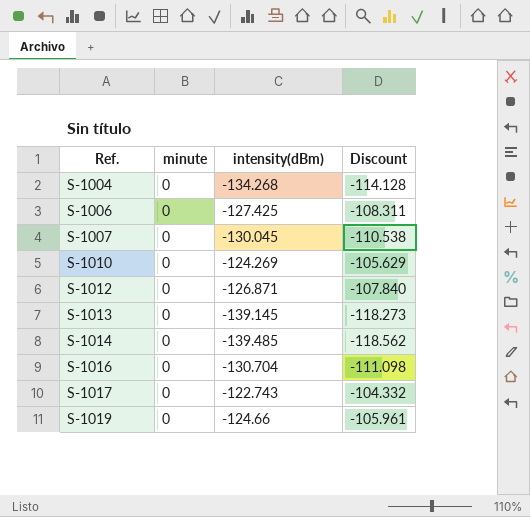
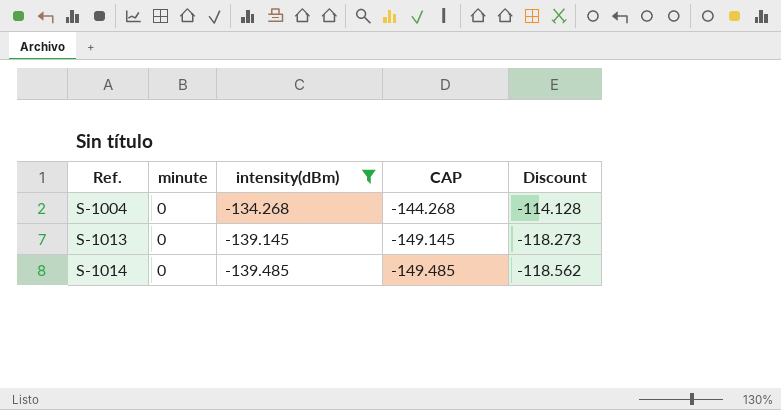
filter: none -> intensity(dBm) <= -134.268
column CAP | formula: none -> [intensity(dBm)] - 10

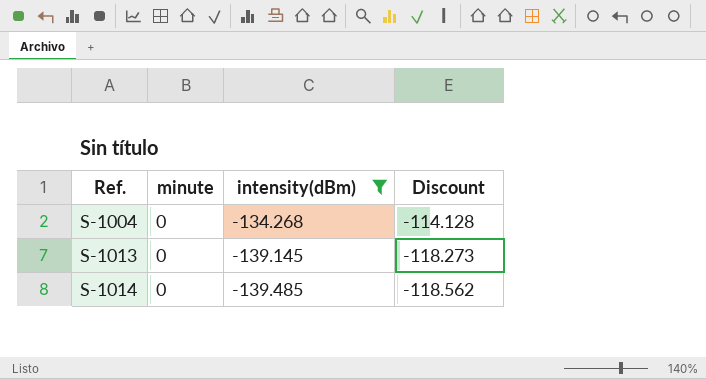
column CAP | formula: [intensity(dBm)] - 10 -> none

